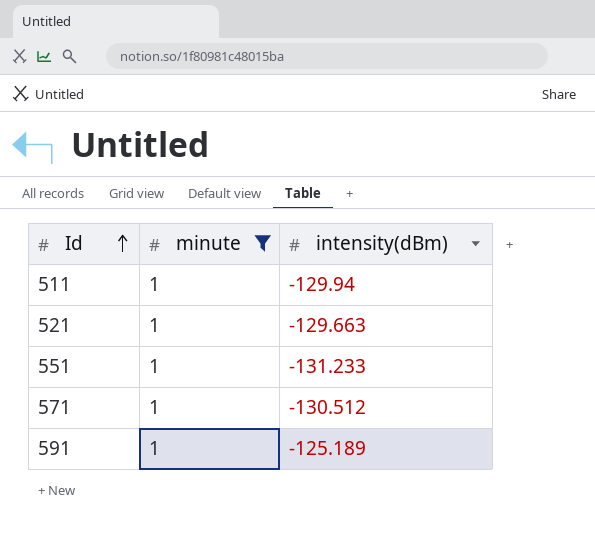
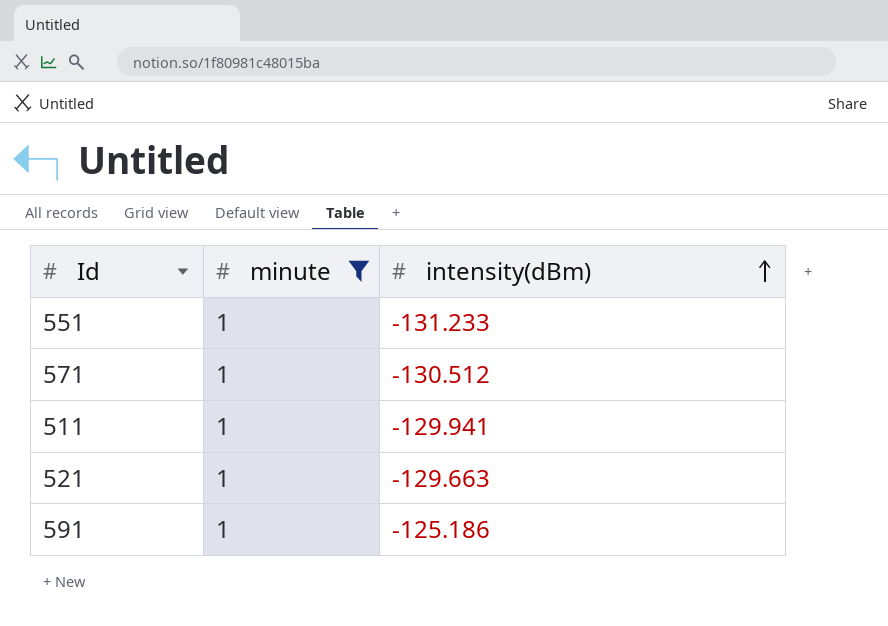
row order: Id ascending -> intensity(dBm) ascending
511 | intensity(dBm): -129.94 -> -129.941
591 | intensity(dBm): -125.189 -> -125.186

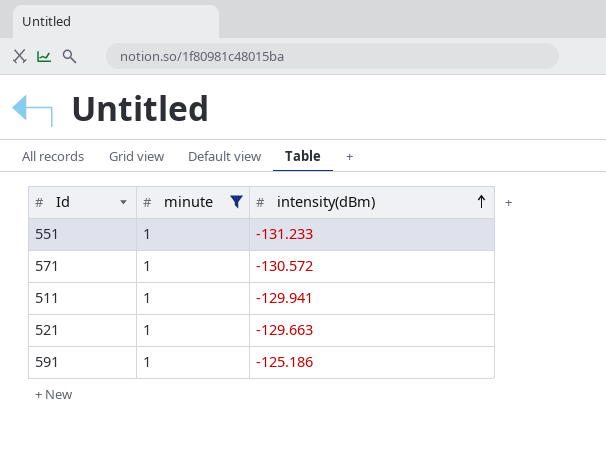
571 | intensity(dBm): -130.512 -> -130.572

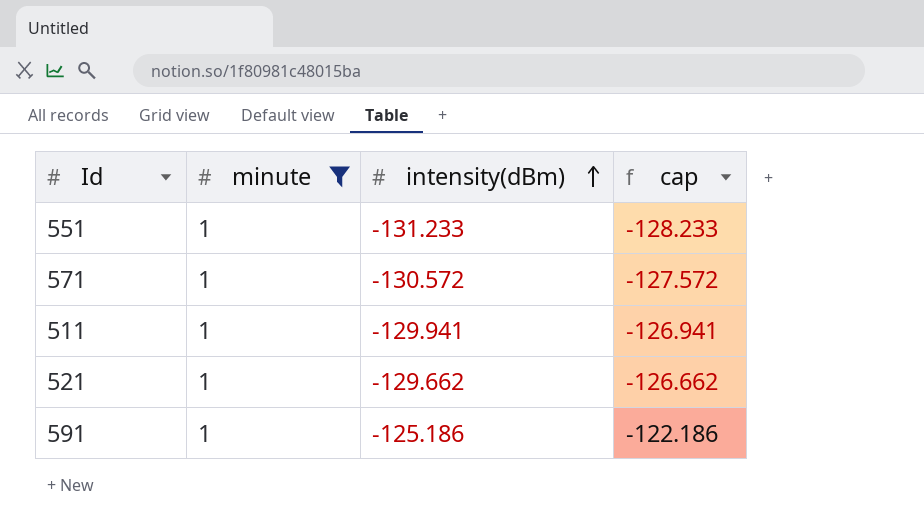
column cap | formula: none -> [intensity(dBm)] + 3
521 | intensity(dBm): -129.663 -> -129.662

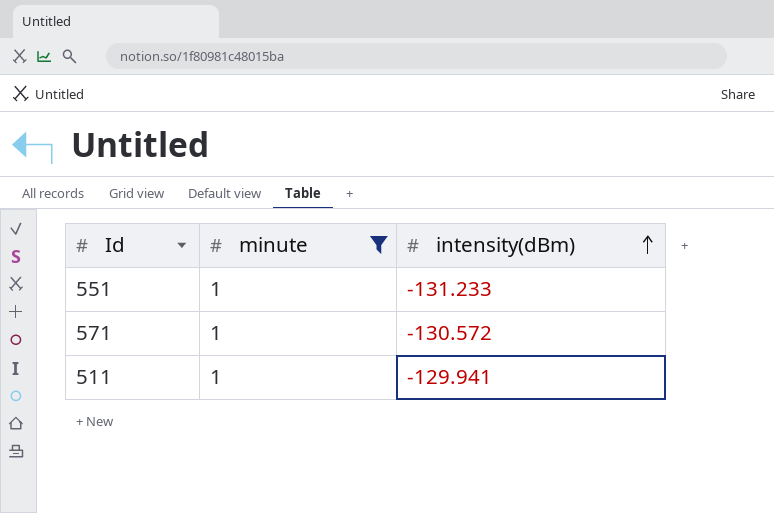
column cap | formula: [intensity(dBm)] + 3 -> none
row 521: 1 | -129.662 | -126.662 -> none
row 591: 1 | -125.186 | -122.186 -> none

